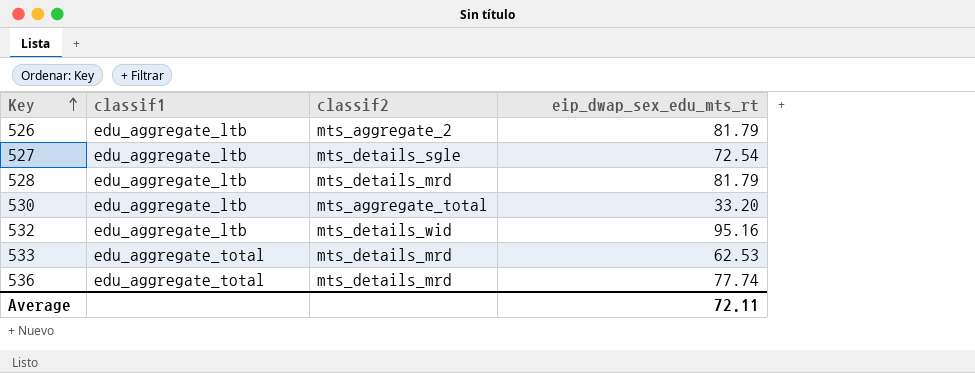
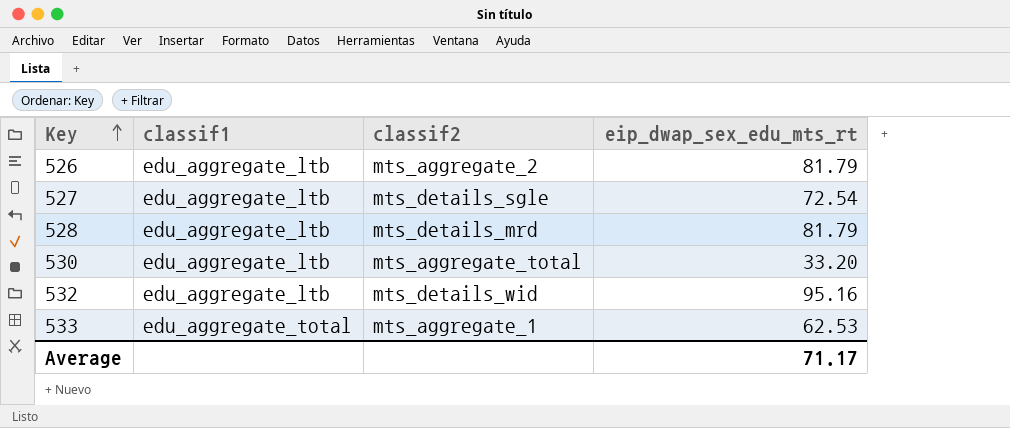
row 536: edu_aggregate_total | mts_details_mrd | 77.74 -> none
533 | classif2: mts_details_mrd -> mts_aggregate_1
Average | eip_dwap_sex_edu_mts_rt: 72.11 -> 71.17

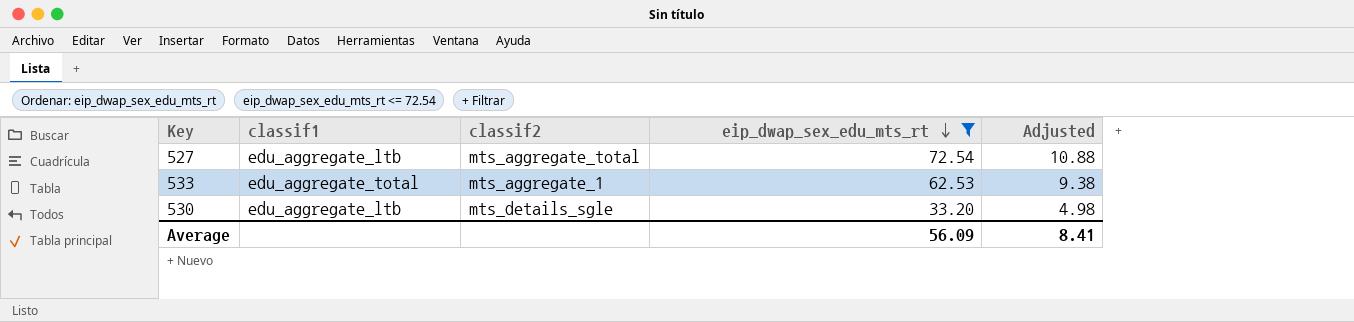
filter: none -> eip_dwap_sex_edu_mts_rt <= 72.54
row order: Key ascending -> eip_dwap_sex_edu_mts_rt descending
column Adjusted | formula: none -> [eip_dwap_sex_edu_mts_rt] * 0.15
527 | classif2: mts_details_sgle -> mts_aggregate_total
530 | classif2: mts_aggregate_total -> mts_details_sgle
Average | eip_dwap_sex_edu_mts_rt: 71.17 -> 56.09

